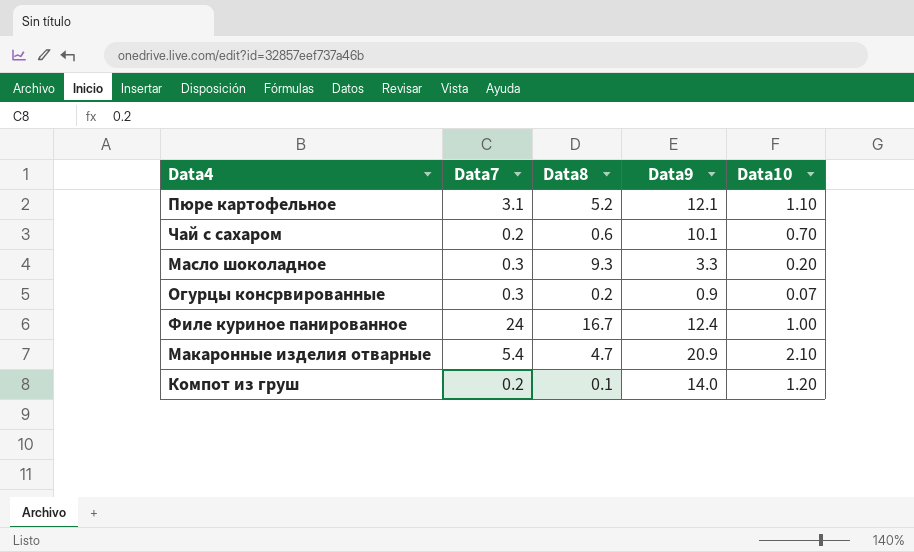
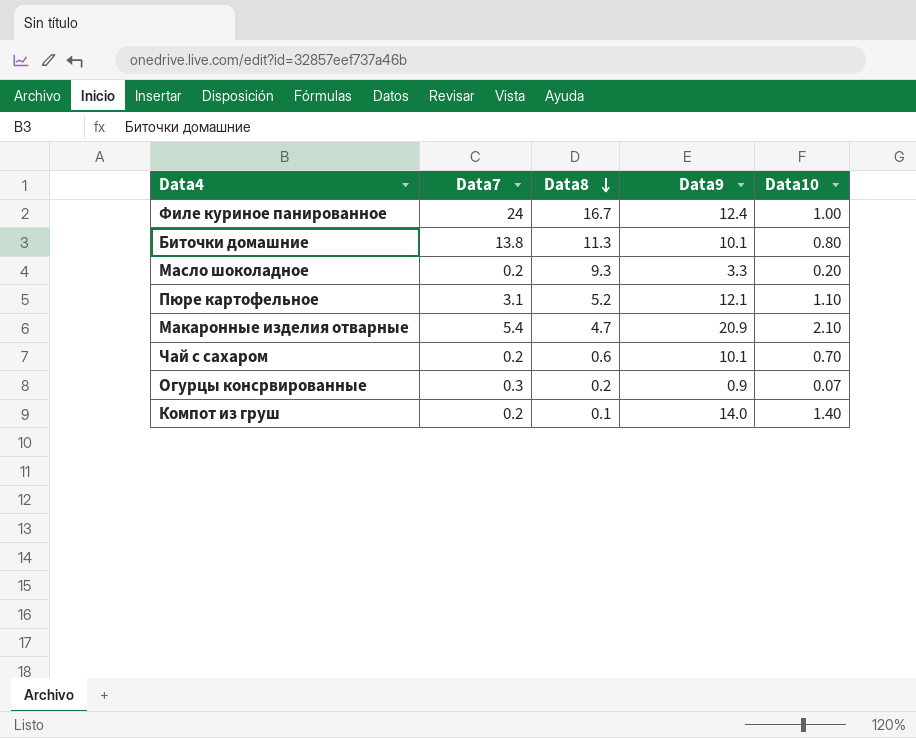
row order: none -> Data8 descending
row Биточки домашние: none -> 13.8 | 11.3 | 10.1 | 0.80
Масло шоколадное | Data7: 0.3 -> 0.2
Компот из груш | Data10: 1.20 -> 1.40

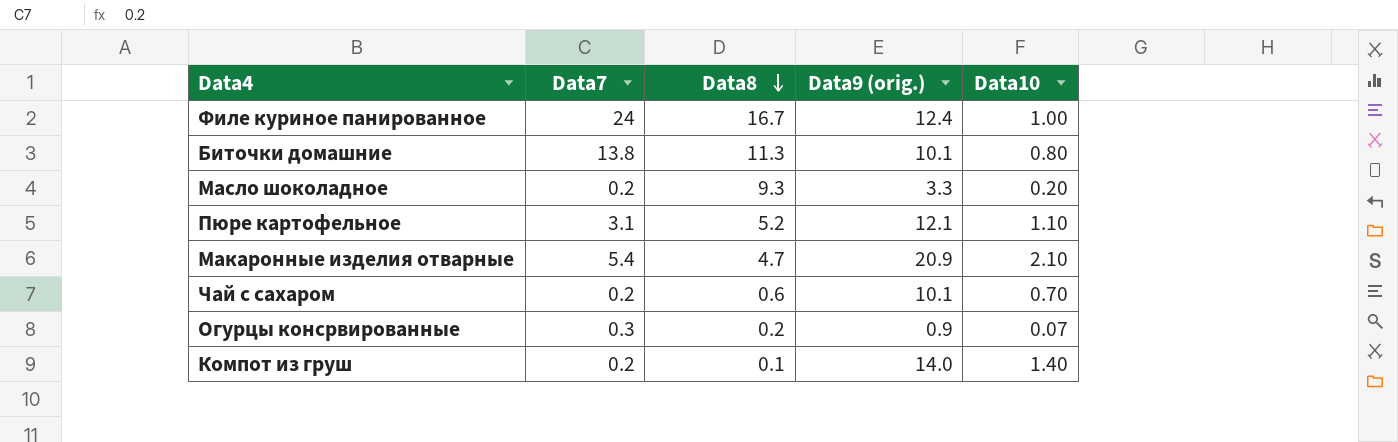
column name: Data9 -> Data9 (orig.)

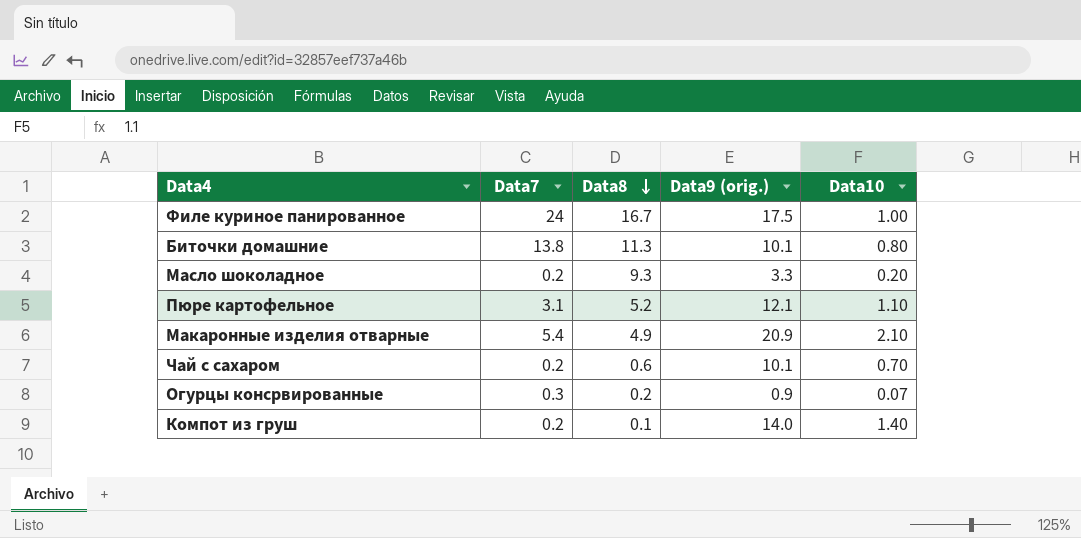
Филе куриное панированное | Data9 (orig.): 12.4 -> 17.5
Макаронные изделия отварные | Data8: 4.7 -> 4.9

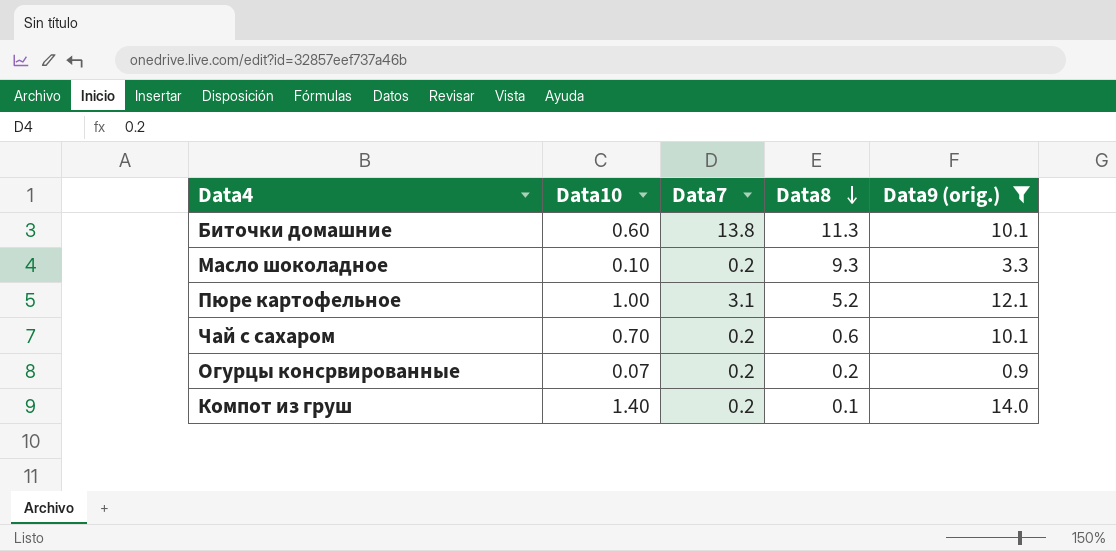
filter: none -> Data9 (orig.) <= 14.0
column Data10 | position: 5 -> 2
Биточки домашние | Data10: 0.80 -> 0.60
Масло шоколадное | Data10: 0.20 -> 0.10
Пюре картофельное | Data10: 1.10 -> 1.00
Огурцы консрвированные | Data7: 0.3 -> 0.2

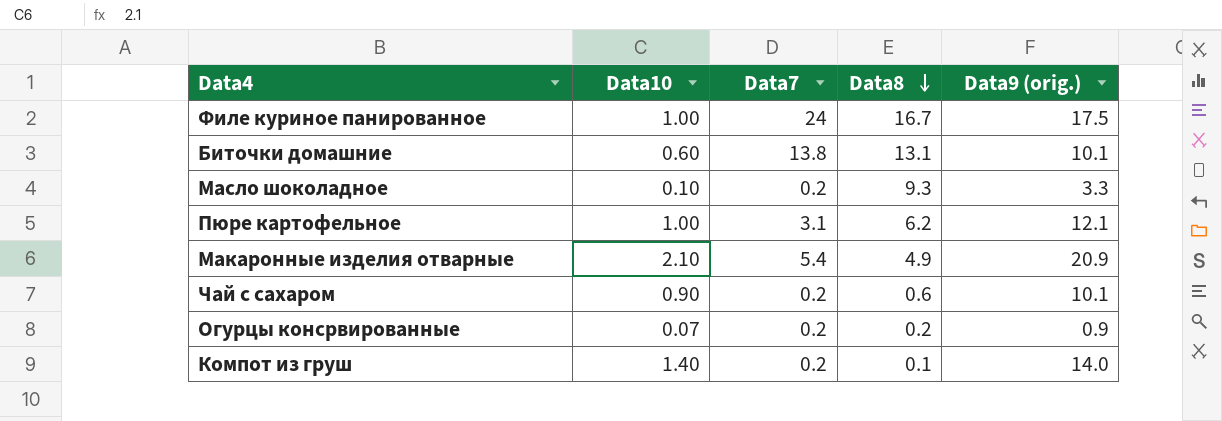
filter: Data9 (orig.) <= 14.0 -> none
Биточки домашние | Data8: 11.3 -> 13.1
Пюре картофельное | Data8: 5.2 -> 6.2
Чай с сахаром | Data10: 0.70 -> 0.90

